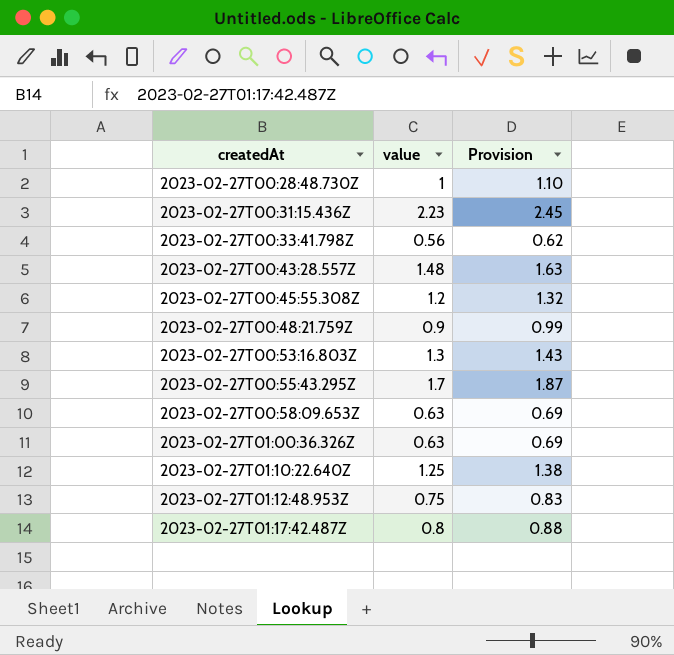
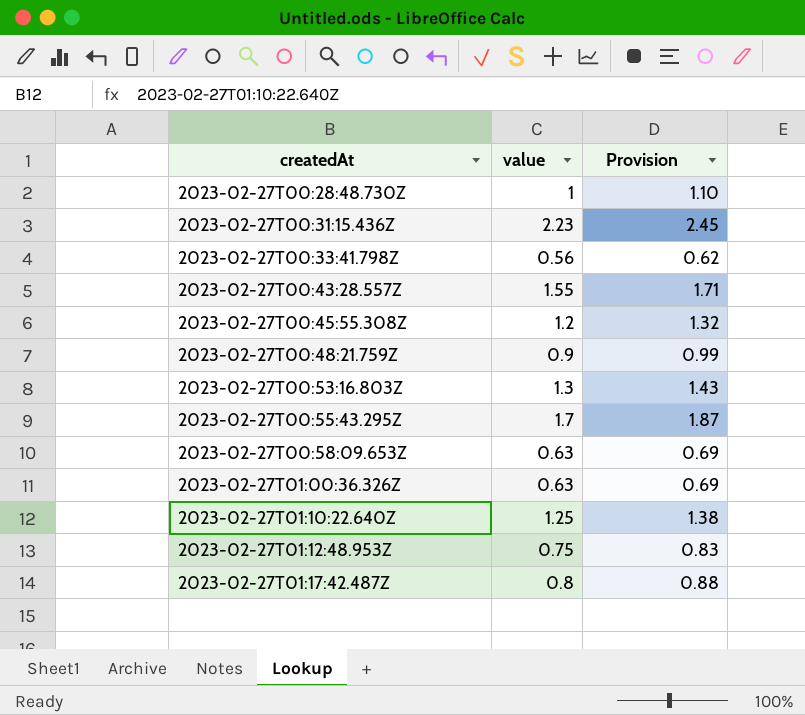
2023-02-27T00:43:28.557Z | value: 1.48 -> 1.55
2023-02-27T00:43:28.557Z | Provision: 1.63 -> 1.71

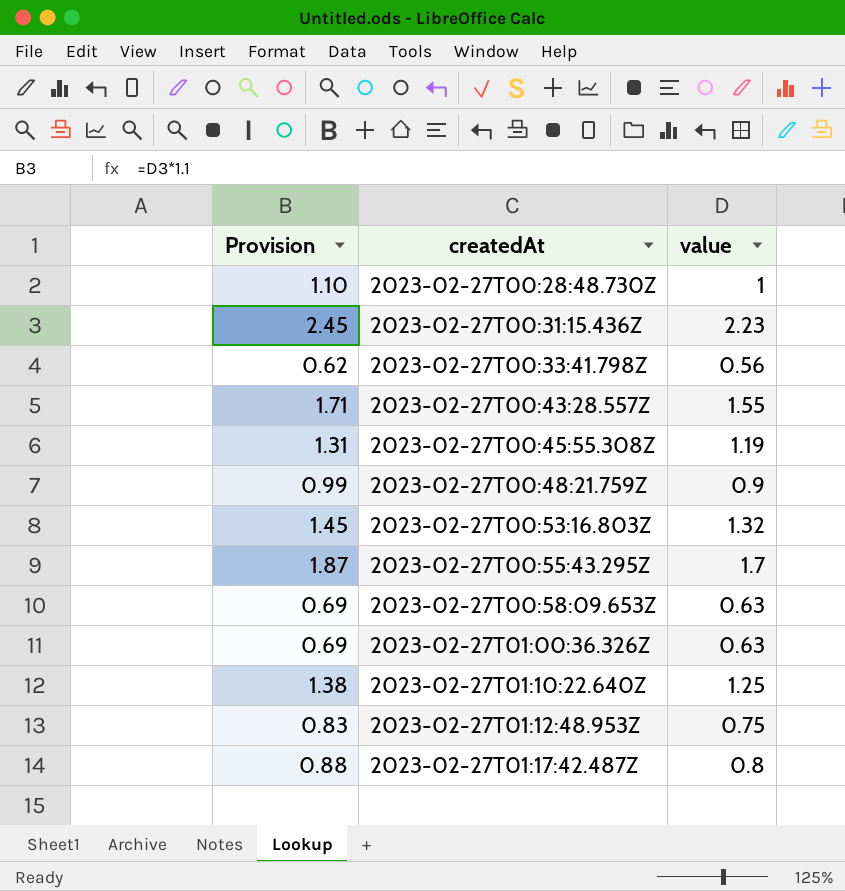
column Provision | position: 3 -> 1
2023-02-27T00:45:55.308Z | Provision: 1.32 -> 1.31
2023-02-27T00:45:55.308Z | value: 1.2 -> 1.19
2023-02-27T00:53:16.803Z | Provision: 1.43 -> 1.45
2023-02-27T00:53:16.803Z | value: 1.3 -> 1.32

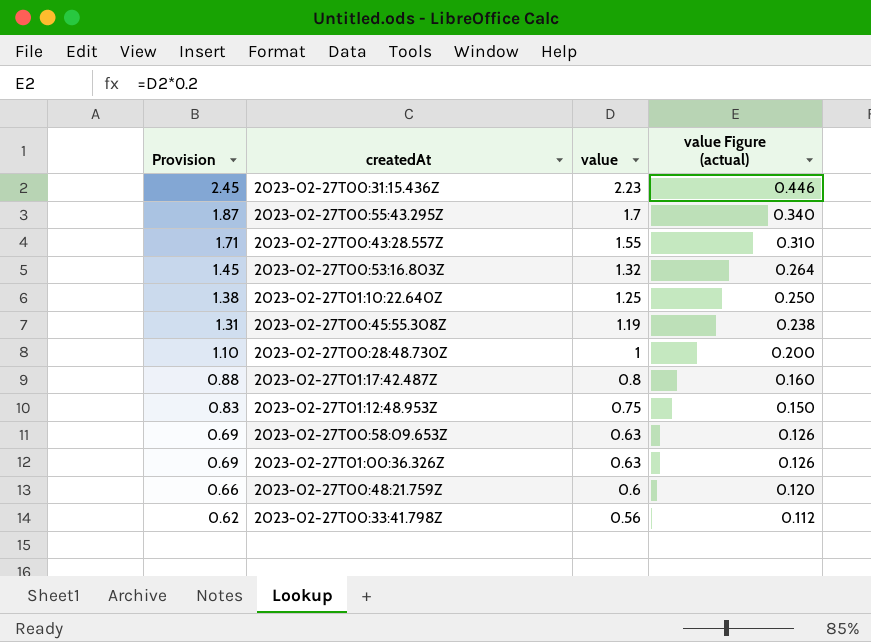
row order: createdAt ascending -> Provision descending
column value Figure (actual) | formula: none -> [value] * 0.2
2023-02-27T00:48:21.759Z | Provision: 0.99 -> 0.66
2023-02-27T00:48:21.759Z | value: 0.9 -> 0.6

